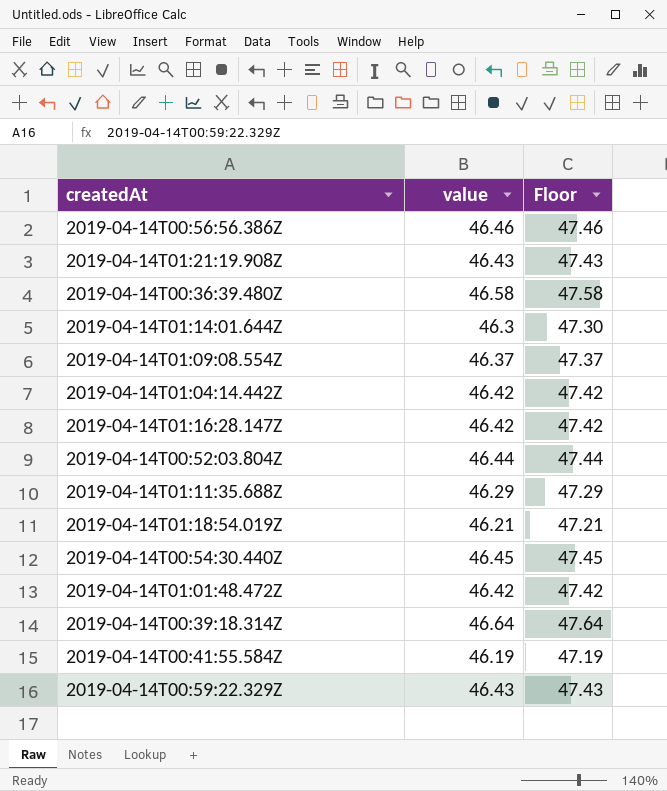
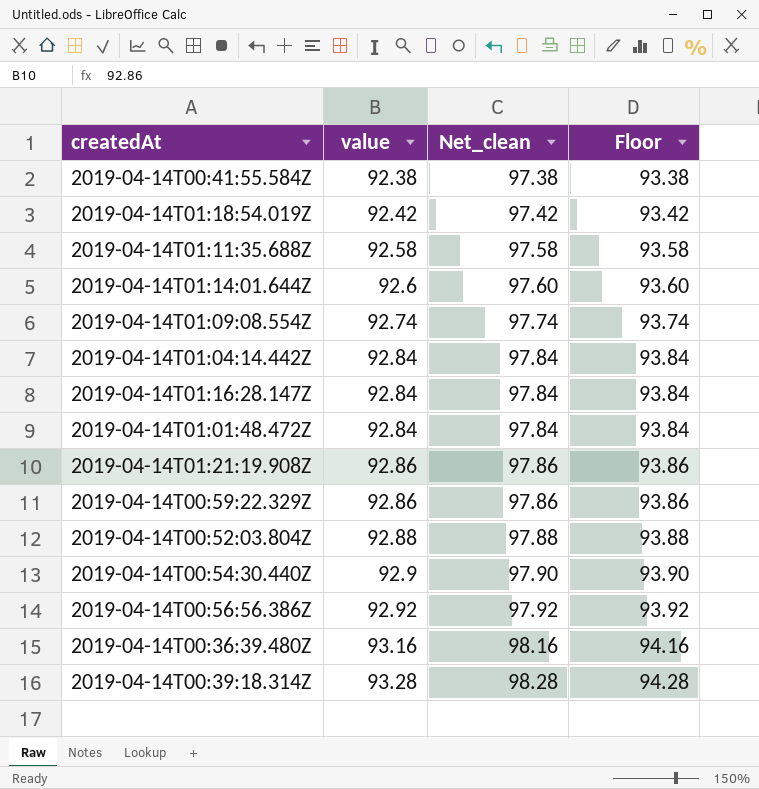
row order: none -> value ascending
column Net_clean | formula: none -> [value] + 5
2019-04-14T00:41:55.584Z | value: 46.19 -> 92.38
2019-04-14T00:41:55.584Z | Floor: 47.19 -> 93.38
2019-04-14T01:18:54.019Z | value: 46.21 -> 92.42
2019-04-14T01:18:54.019Z | Floor: 47.21 -> 93.42
2019-04-14T01:11:35.688Z | value: 46.29 -> 92.58
2019-04-14T01:11:35.688Z | Floor: 47.29 -> 93.58
2019-04-14T01:14:01.644Z | value: 46.3 -> 92.6
2019-04-14T01:14:01.644Z | Floor: 47.30 -> 93.60
2019-04-14T01:09:08.554Z | value: 46.37 -> 92.74
2019-04-14T01:09:08.554Z | Floor: 47.37 -> 93.74
2019-04-14T01:04:14.442Z | value: 46.42 -> 92.84
2019-04-14T01:04:14.442Z | Floor: 47.42 -> 93.84
2019-04-14T01:16:28.147Z | value: 46.42 -> 92.84
2019-04-14T01:16:28.147Z | Floor: 47.42 -> 93.84
2019-04-14T01:01:48.472Z | value: 46.42 -> 92.84
2019-04-14T01:01:48.472Z | Floor: 47.42 -> 93.84
2019-04-14T01:21:19.908Z | value: 46.43 -> 92.86
2019-04-14T01:21:19.908Z | Floor: 47.43 -> 93.86
2019-04-14T00:59:22.329Z | value: 46.43 -> 92.86
2019-04-14T00:59:22.329Z | Floor: 47.43 -> 93.86
2019-04-14T00:52:03.804Z | value: 46.44 -> 92.88
2019-04-14T00:52:03.804Z | Floor: 47.44 -> 93.88
2019-04-14T00:54:30.440Z | value: 46.45 -> 92.9
2019-04-14T00:54:30.440Z | Floor: 47.45 -> 93.90
2019-04-14T00:56:56.386Z | value: 46.46 -> 92.92
2019-04-14T00:56:56.386Z | Floor: 47.46 -> 93.92
2019-04-14T00:36:39.480Z | value: 46.58 -> 93.16
2019-04-14T00:36:39.480Z | Floor: 47.58 -> 94.16
2019-04-14T00:39:18.314Z | value: 46.64 -> 93.28
2019-04-14T00:39:18.314Z | Floor: 47.64 -> 94.28

